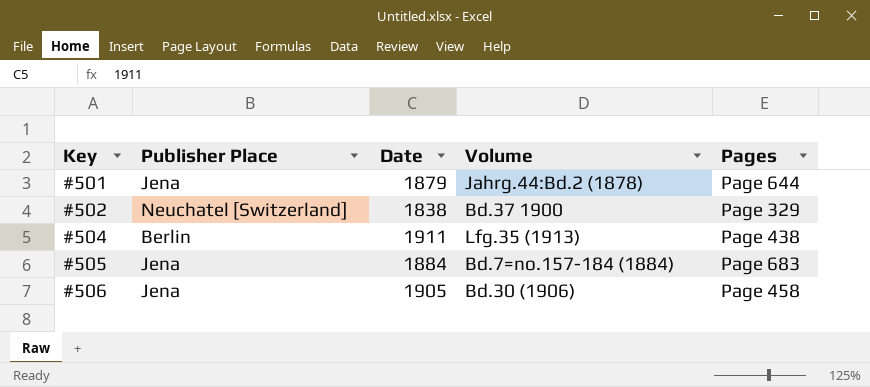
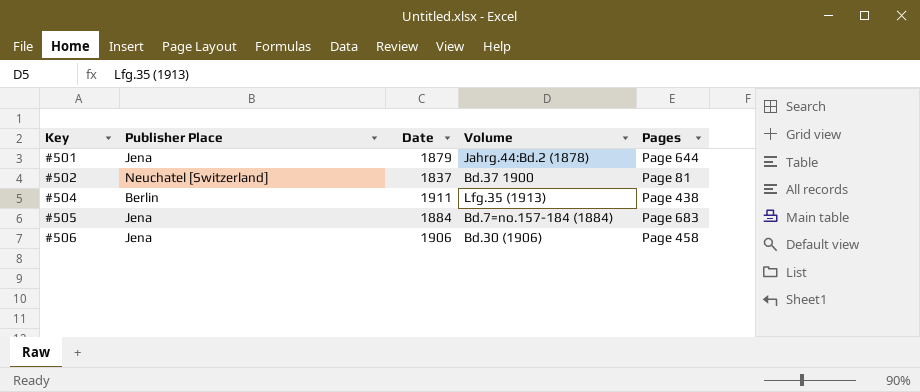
#502 | Date: 1838 -> 1837
#502 | Pages: Page 329 -> Page 81
#506 | Date: 1905 -> 1906

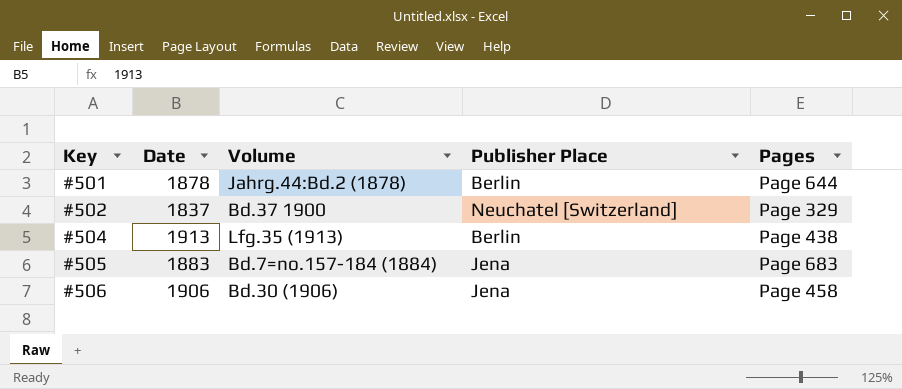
column Publisher Place | position: 2 -> 4
#501 | Date: 1879 -> 1878
#501 | Publisher Place: Jena -> Berlin
#502 | Pages: Page 81 -> Page 329
#504 | Date: 1911 -> 1913
#505 | Date: 1884 -> 1883

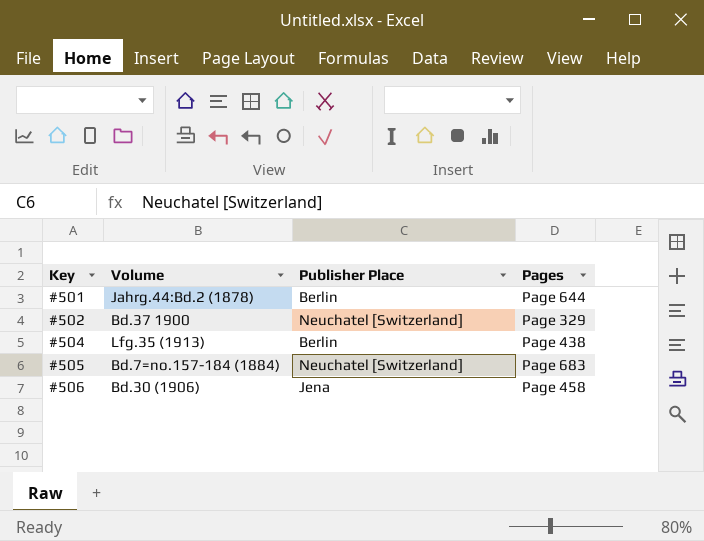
column Date | position: 2 -> none
#505 | Publisher Place: Jena -> Neuchatel [Switzerland]

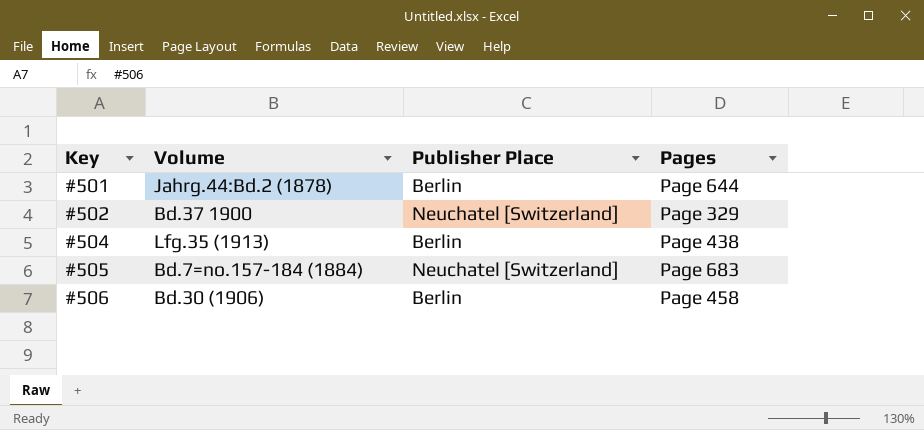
#506 | Publisher Place: Jena -> Berlin

